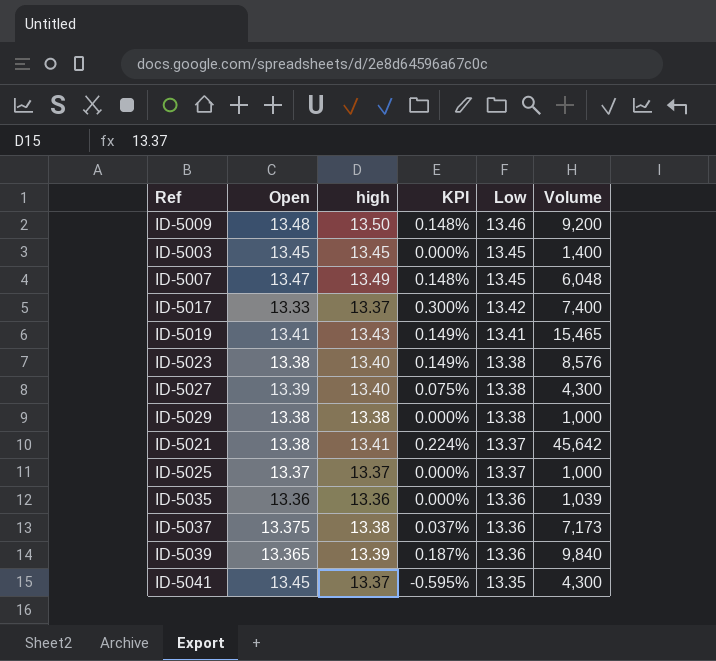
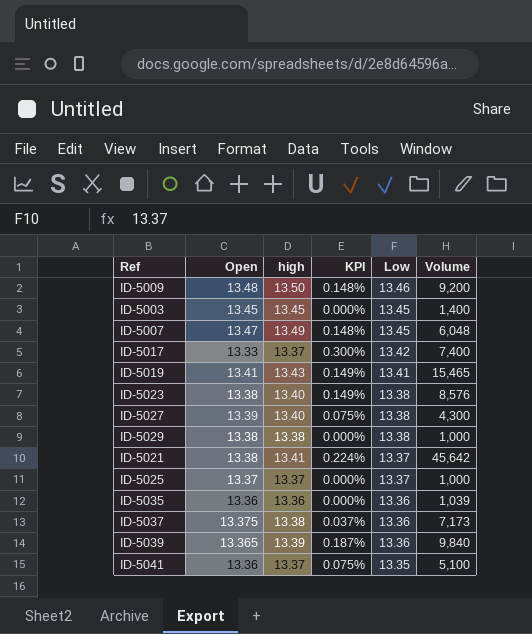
ID-5041 | Open: 13.45 -> 13.36
ID-5041 | KPI: -0.595% -> 0.075%
ID-5041 | Volume: 4,300 -> 5,100

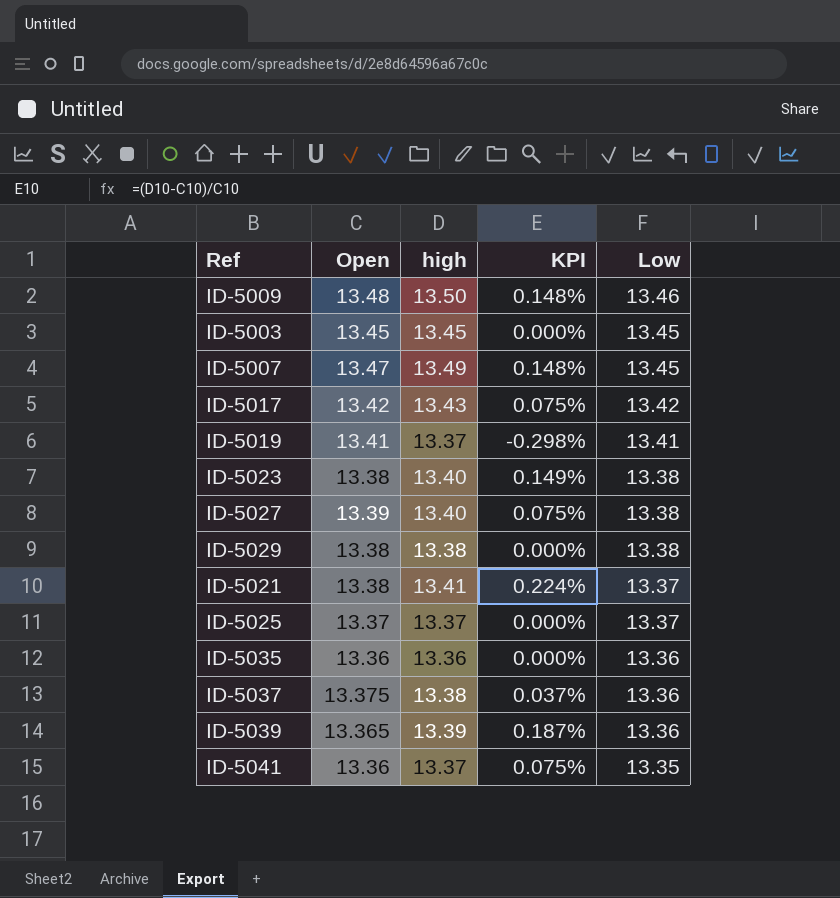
column Volume | position: 6 -> none
ID-5017 | Open: 13.33 -> 13.42
ID-5017 | high: 13.37 -> 13.43
ID-5017 | KPI: 0.300% -> 0.075%
ID-5019 | high: 13.43 -> 13.37
ID-5019 | KPI: 0.149% -> -0.298%

